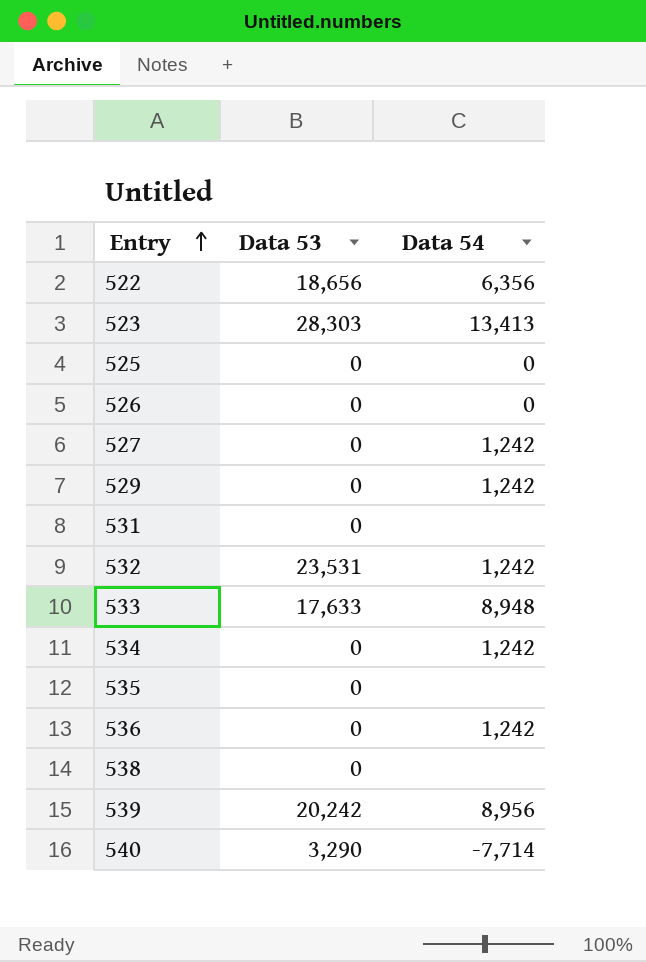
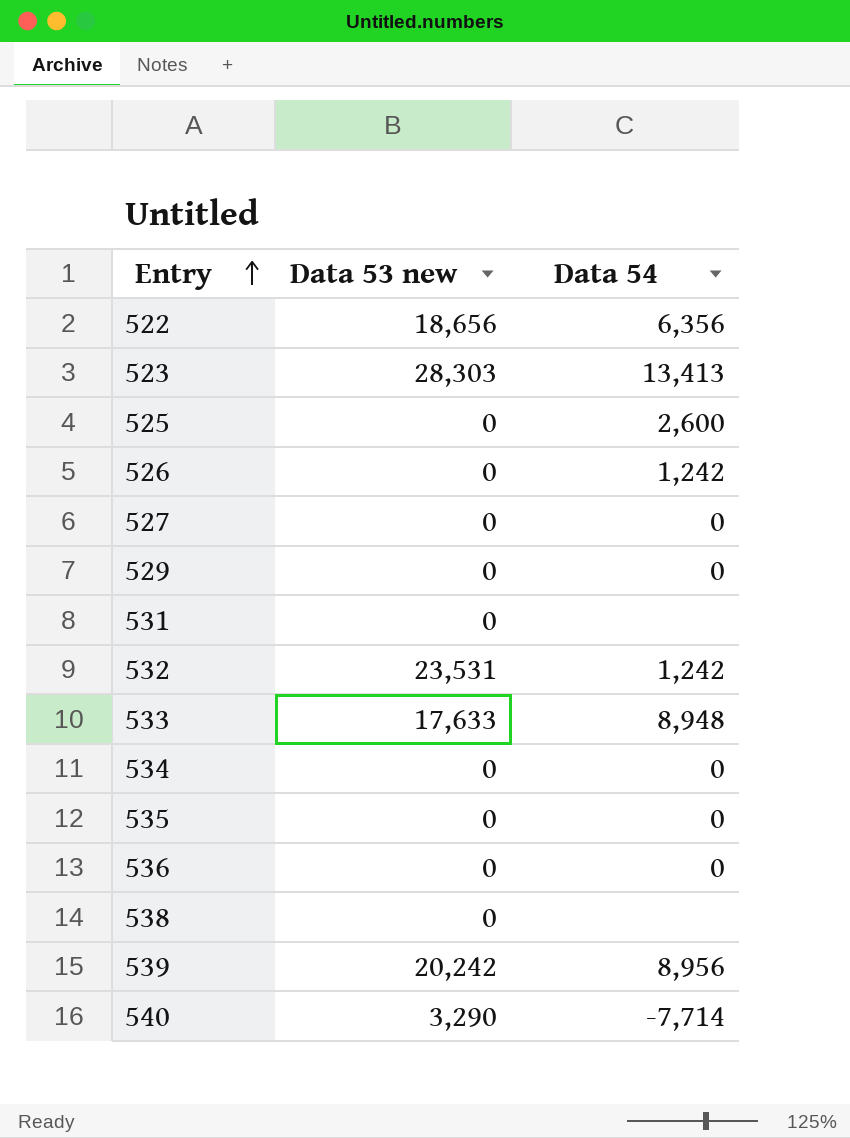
column name: Data 53 -> Data 53 new
525 | Data 54: 0 -> 2,600
526 | Data 54: 0 -> 1,242
527 | Data 54: 1,242 -> 0
529 | Data 54: 1,242 -> 0
534 | Data 54: 1,242 -> 0
535 | Data 54: none -> 0
536 | Data 54: 1,242 -> 0

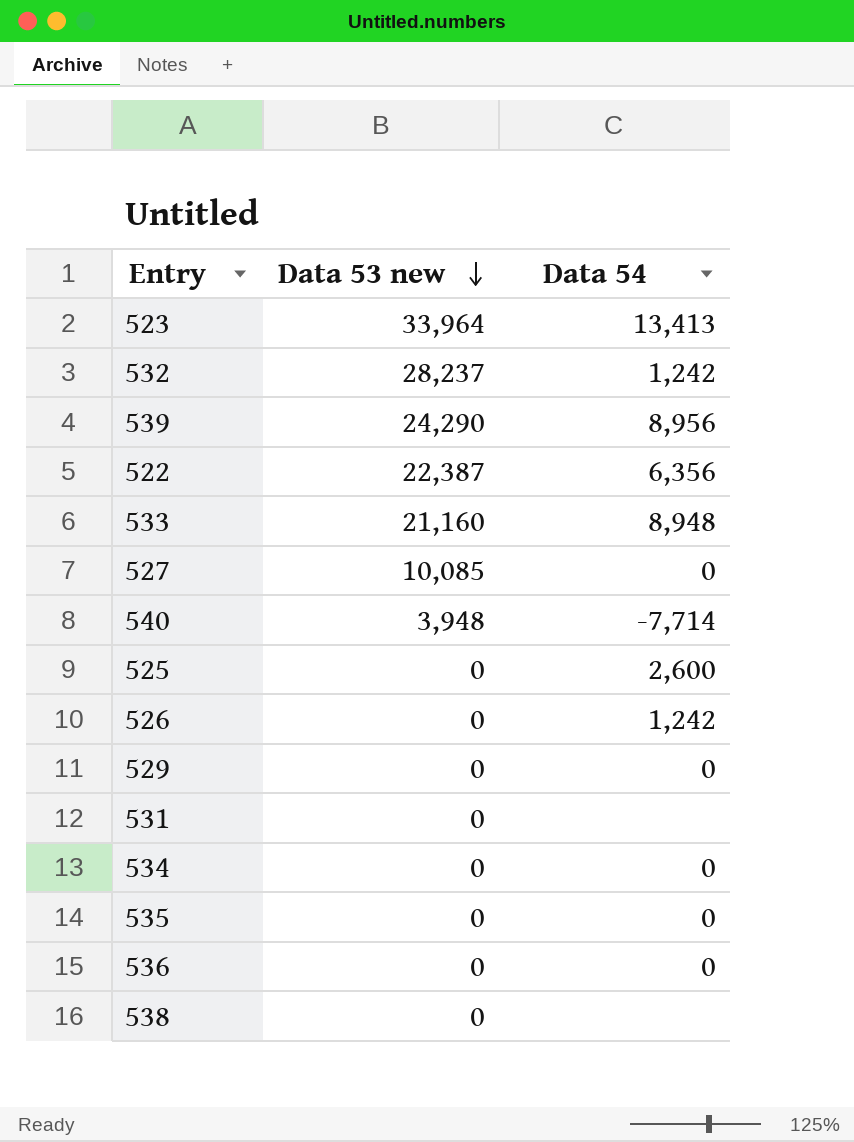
row order: Entry ascending -> Data 53 new descending
523 | Data 53 new: 28,303 -> 33,964
532 | Data 53 new: 23,531 -> 28,237
539 | Data 53 new: 20,242 -> 24,290
522 | Data 53 new: 18,656 -> 22,387
533 | Data 53 new: 17,633 -> 21,160
527 | Data 53 new: 0 -> 10,085
540 | Data 53 new: 3,290 -> 3,948

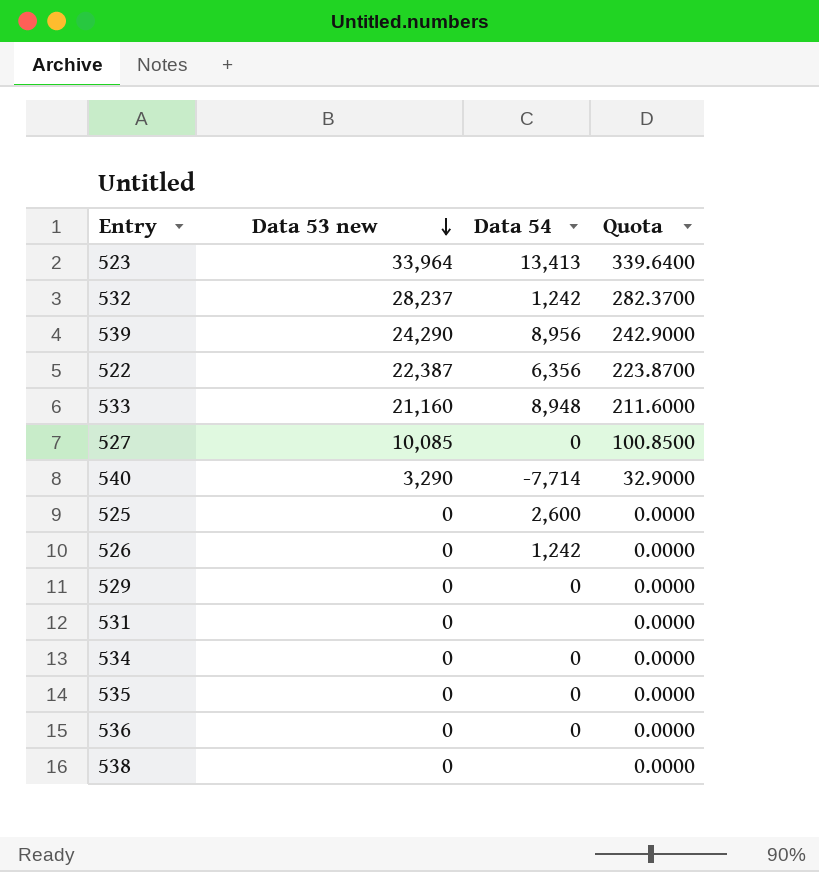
column Quota | formula: none -> [Data 53 new] * 0.01
540 | Data 53 new: 3,948 -> 3,290

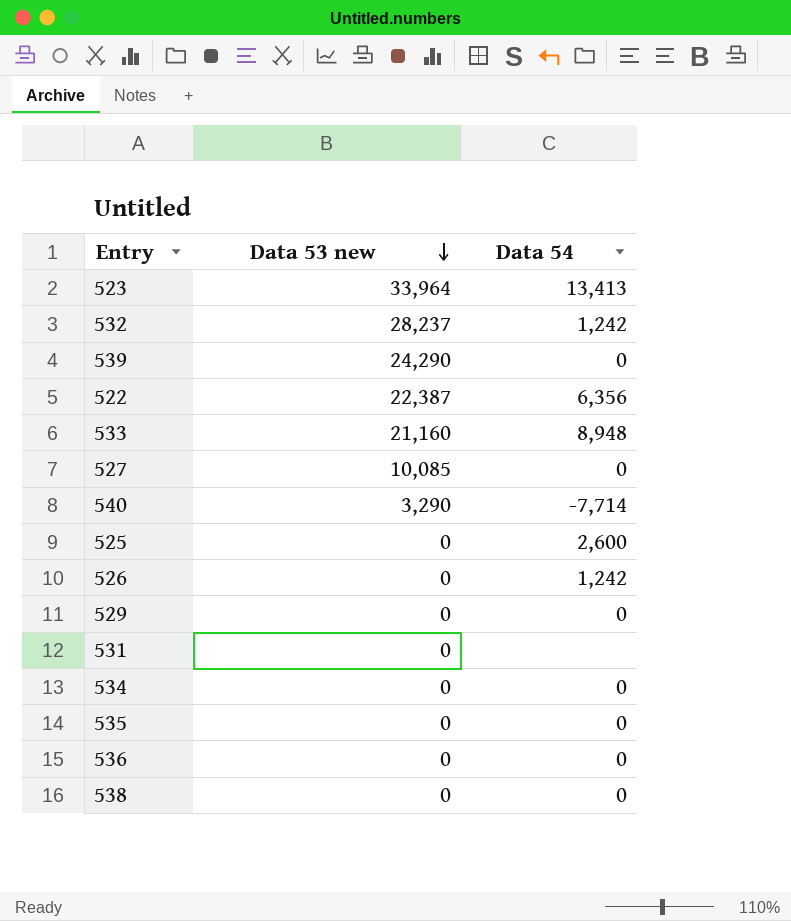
column Quota | formula: [Data 53 new] * 0.01 -> none
539 | Data 54: 8,956 -> 0
538 | Data 54: none -> 0

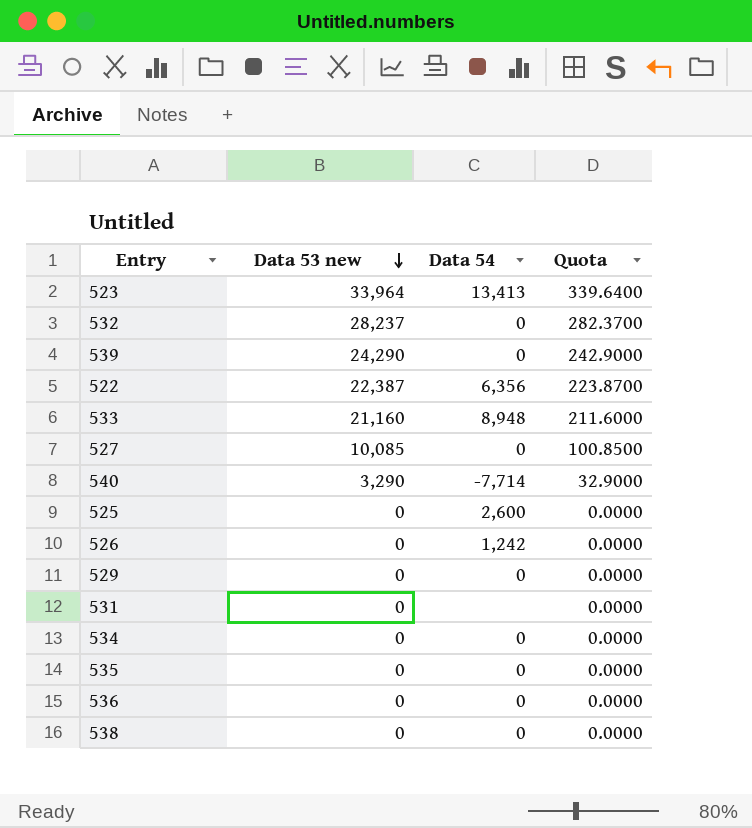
column Quota | formula: none -> [Data 53 new] * 0.01
532 | Data 54: 1,242 -> 0

